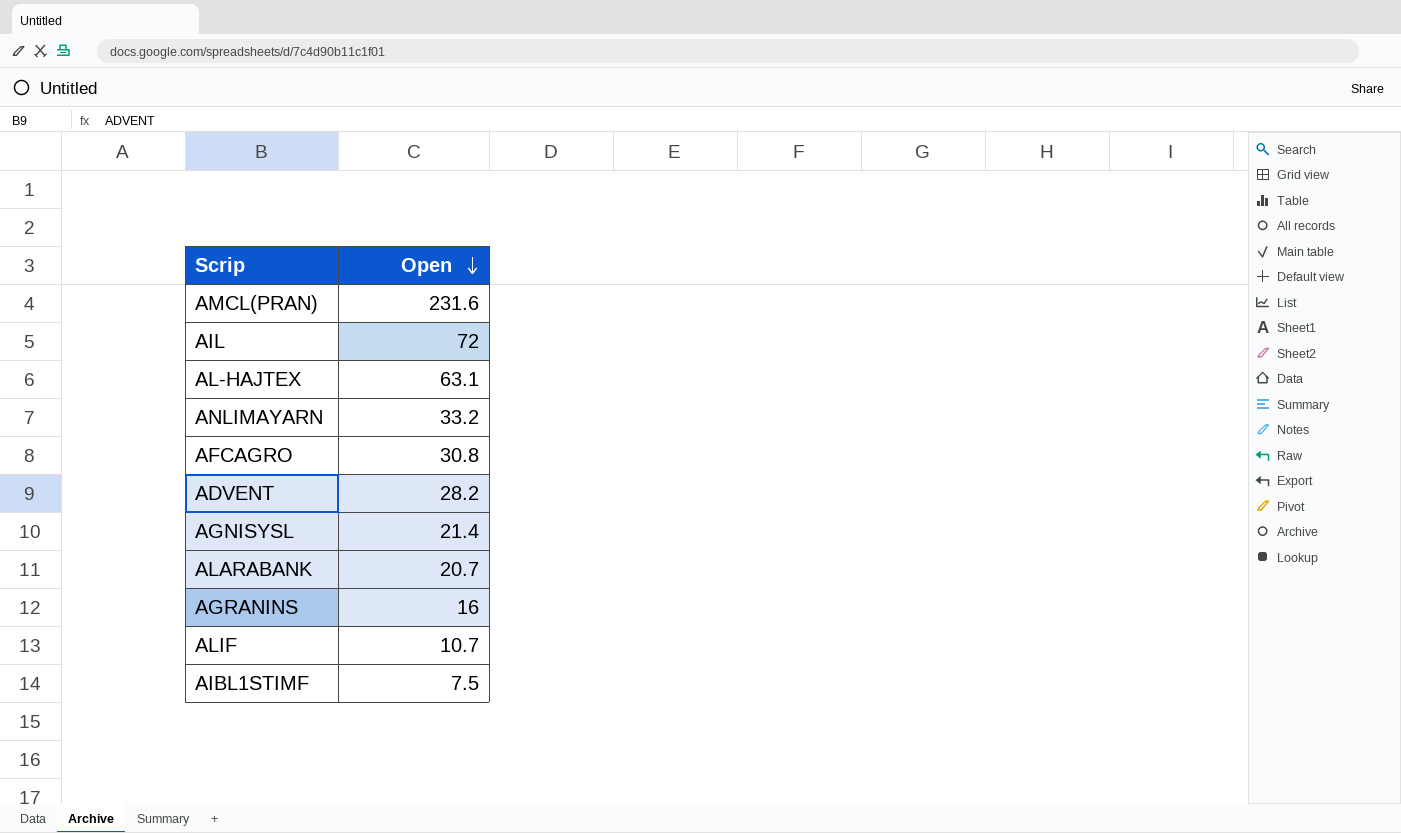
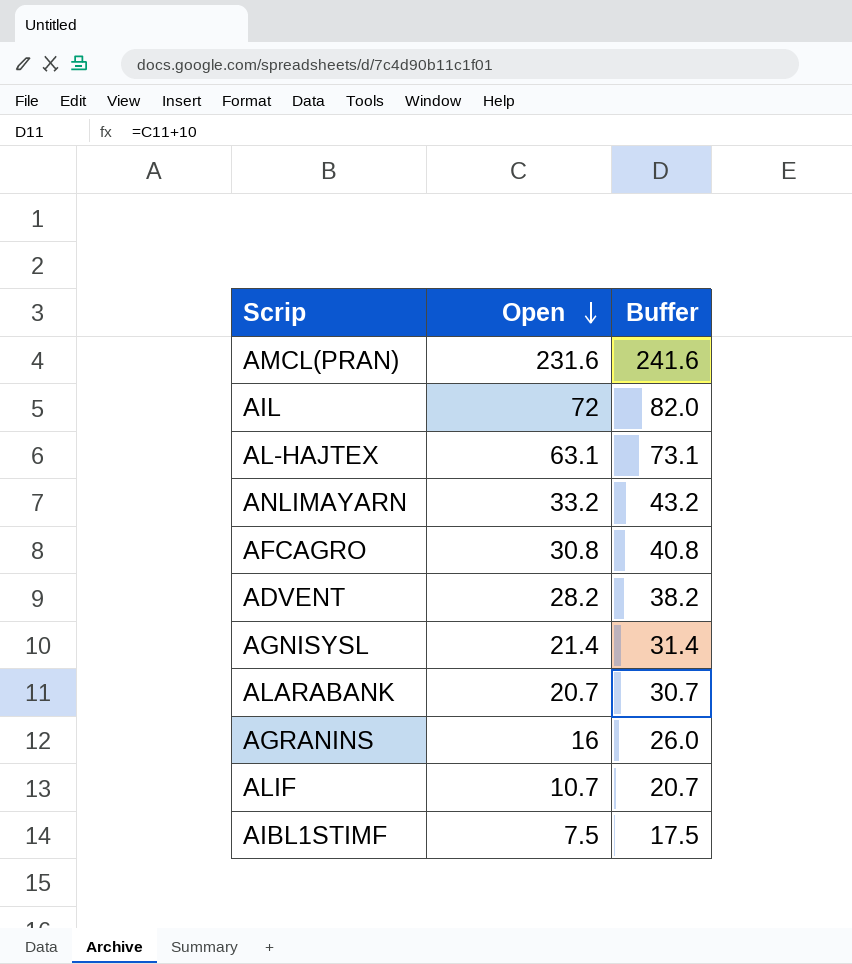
column Buffer | formula: none -> [Open] + 10

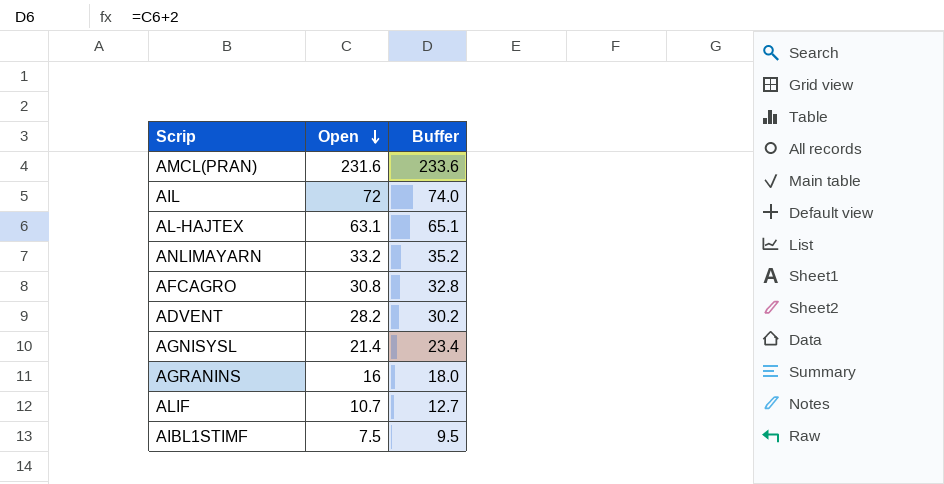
column Buffer | formula: [Open] + 10 -> [Open] + 2
row ALARABANK: 20.7 | 30.7 -> none

